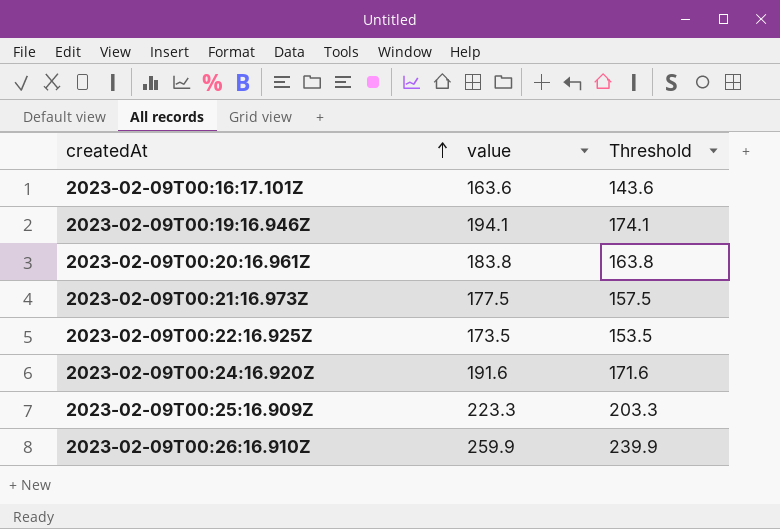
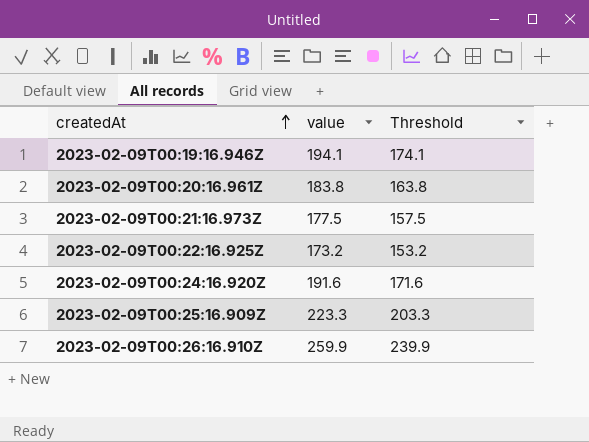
row 2023-02-09T00:16:17.101Z: 163.6 | 143.6 -> none
2023-02-09T00:22:16.925Z | value: 173.5 -> 173.2
2023-02-09T00:22:16.925Z | Threshold: 153.5 -> 153.2

